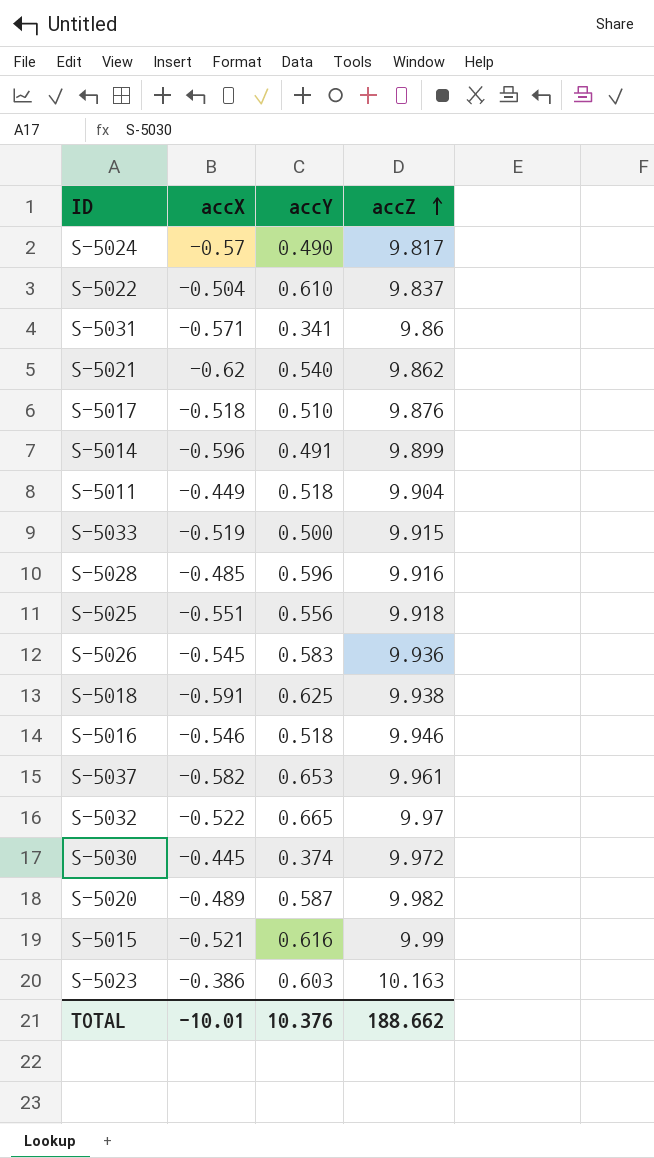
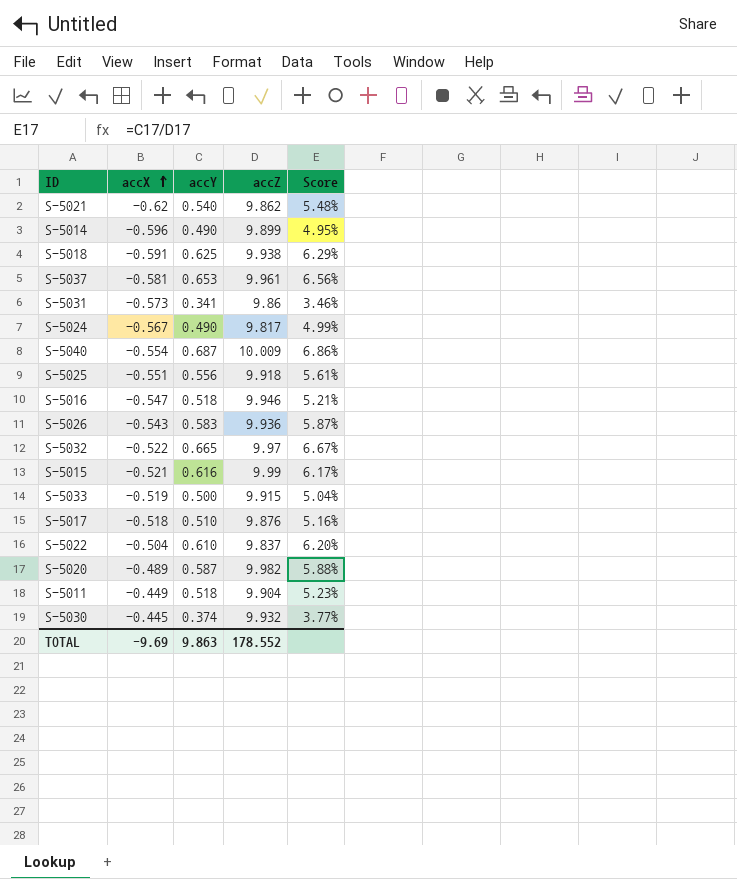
row order: accZ ascending -> accX ascending
column Score | formula: none -> [accY] / [accZ]
row S-5028: -0.485 | 0.596 | 9.916 -> none
row S-5023: -0.386 | 0.603 | 10.163 -> none
S-5014 | accY: 0.491 -> 0.490
S-5037 | accX: -0.582 -> -0.581
S-5031 | accX: -0.571 -> -0.573
S-5024 | accX: -0.57 -> -0.567
row S-5040: none -> -0.554 | 0.687 | 10.009 | 6.86%
S-5016 | accX: -0.546 -> -0.547
S-5026 | accX: -0.545 -> -0.543
S-5030 | accZ: 9.972 -> 9.932
TOTAL | accX: -10.01 -> -9.69
TOTAL | accY: 10.376 -> 9.863
TOTAL | accZ: 188.662 -> 178.552

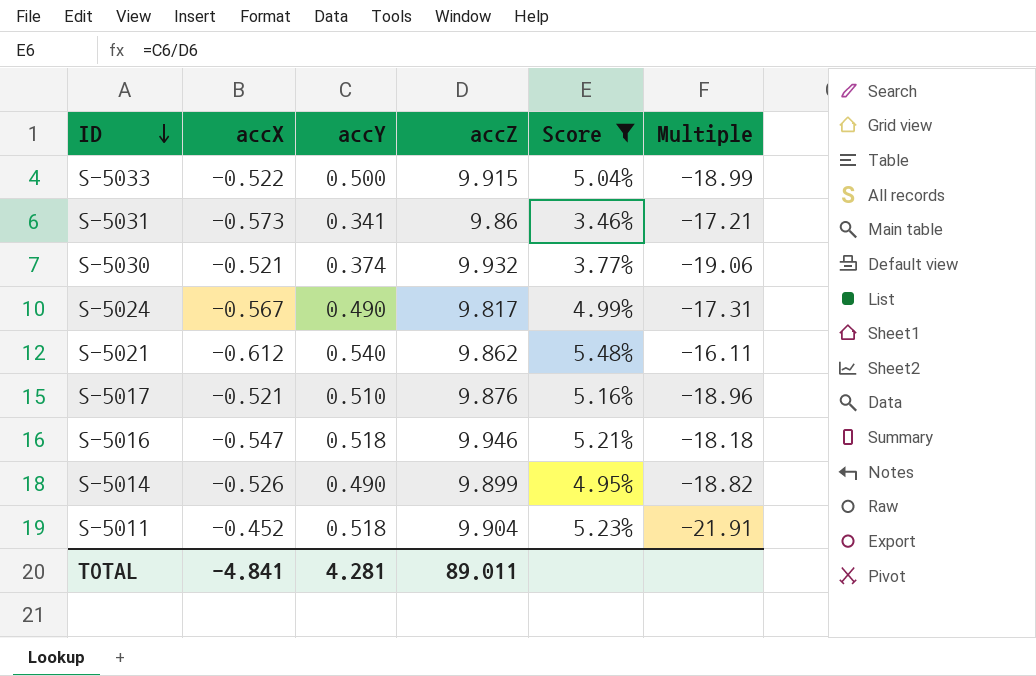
filter: none -> Score <= 5.48%
row order: accX ascending -> ID descending
column Multiple | formula: none -> [accZ] / [accX]
S-5033 | accX: -0.519 -> -0.522
S-5030 | accX: -0.445 -> -0.521
S-5021 | accX: -0.62 -> -0.612
S-5017 | accX: -0.518 -> -0.521
S-5014 | accX: -0.596 -> -0.526
S-5011 | accX: -0.449 -> -0.452
TOTAL | accX: -9.69 -> -4.841
TOTAL | accY: 9.863 -> 4.281
TOTAL | accZ: 178.552 -> 89.011

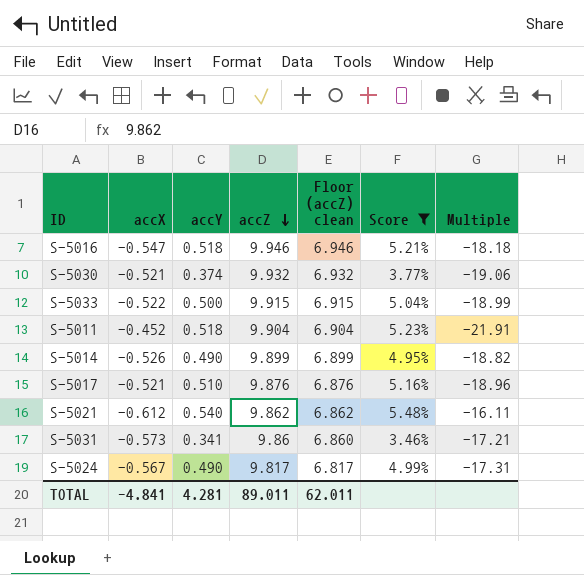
row order: ID descending -> accZ descending
column Floor (accZ) clean | formula: none -> [accZ] - 3

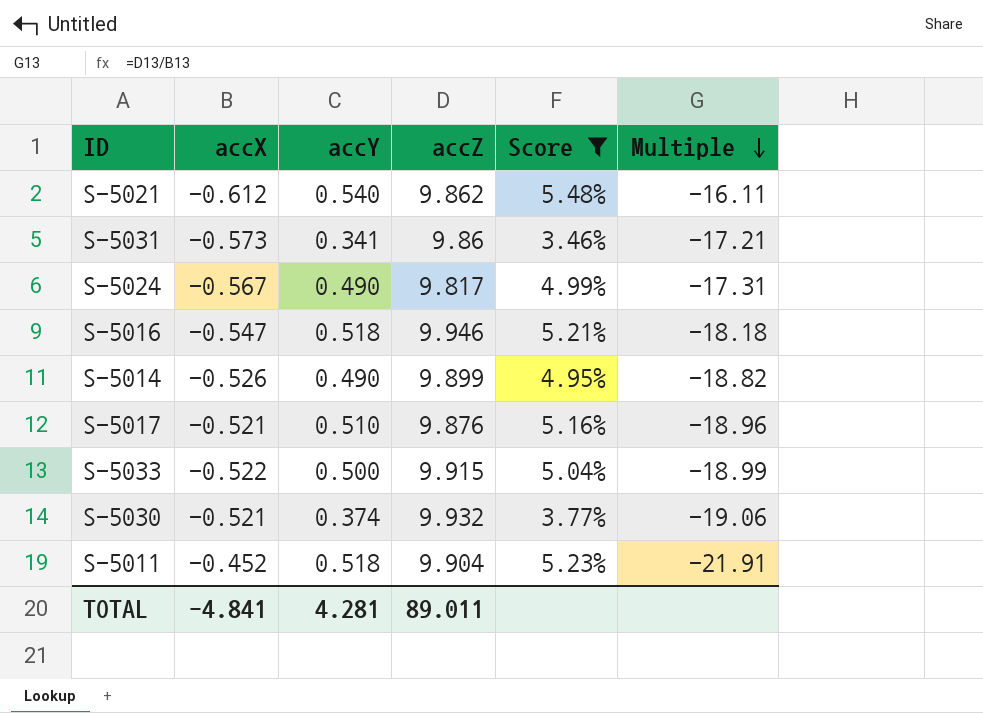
row order: accZ descending -> Multiple descending
column Floor (accZ) clean | formula: [accZ] - 3 -> none

